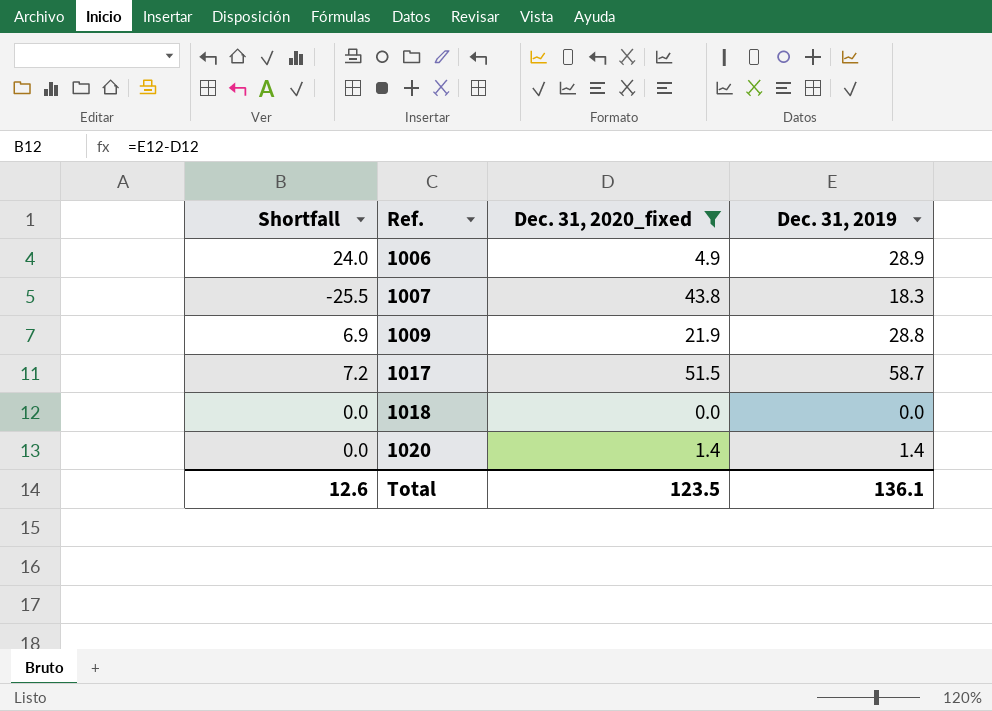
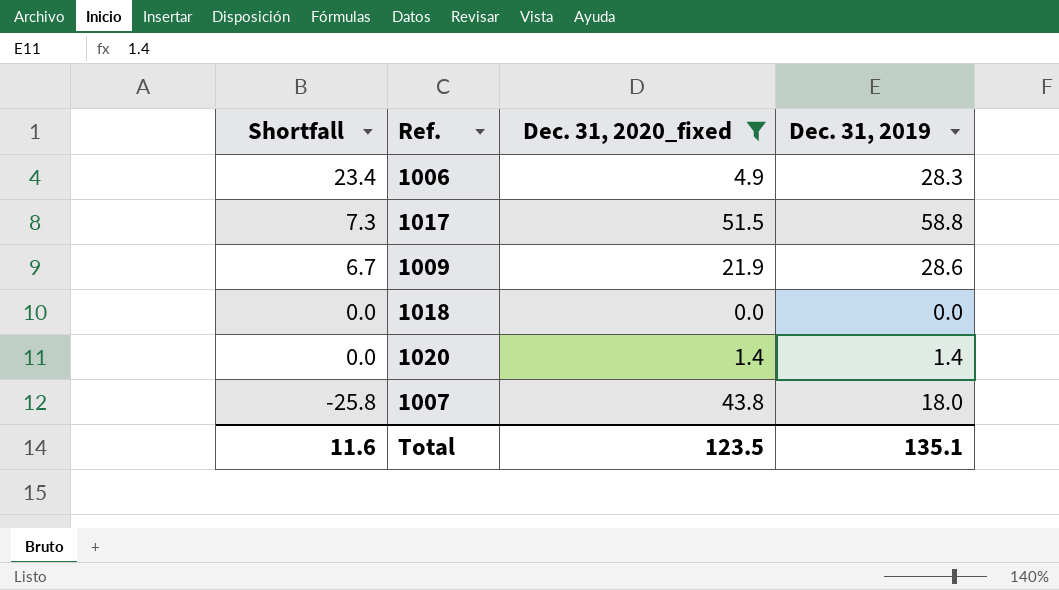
row order: Ref. ascending -> Shortfall descending
1006 | Shortfall: 24.0 -> 23.4
1006 | Dec. 31, 2019: 28.9 -> 28.3
1017 | Shortfall: 7.2 -> 7.3
1017 | Dec. 31, 2019: 58.7 -> 58.8
1009 | Shortfall: 6.9 -> 6.7
1009 | Dec. 31, 2019: 28.8 -> 28.6
1007 | Shortfall: -25.5 -> -25.8
1007 | Dec. 31, 2019: 18.3 -> 18.0
Total | Shortfall: 12.6 -> 11.6
Total | Dec. 31, 2019: 136.1 -> 135.1

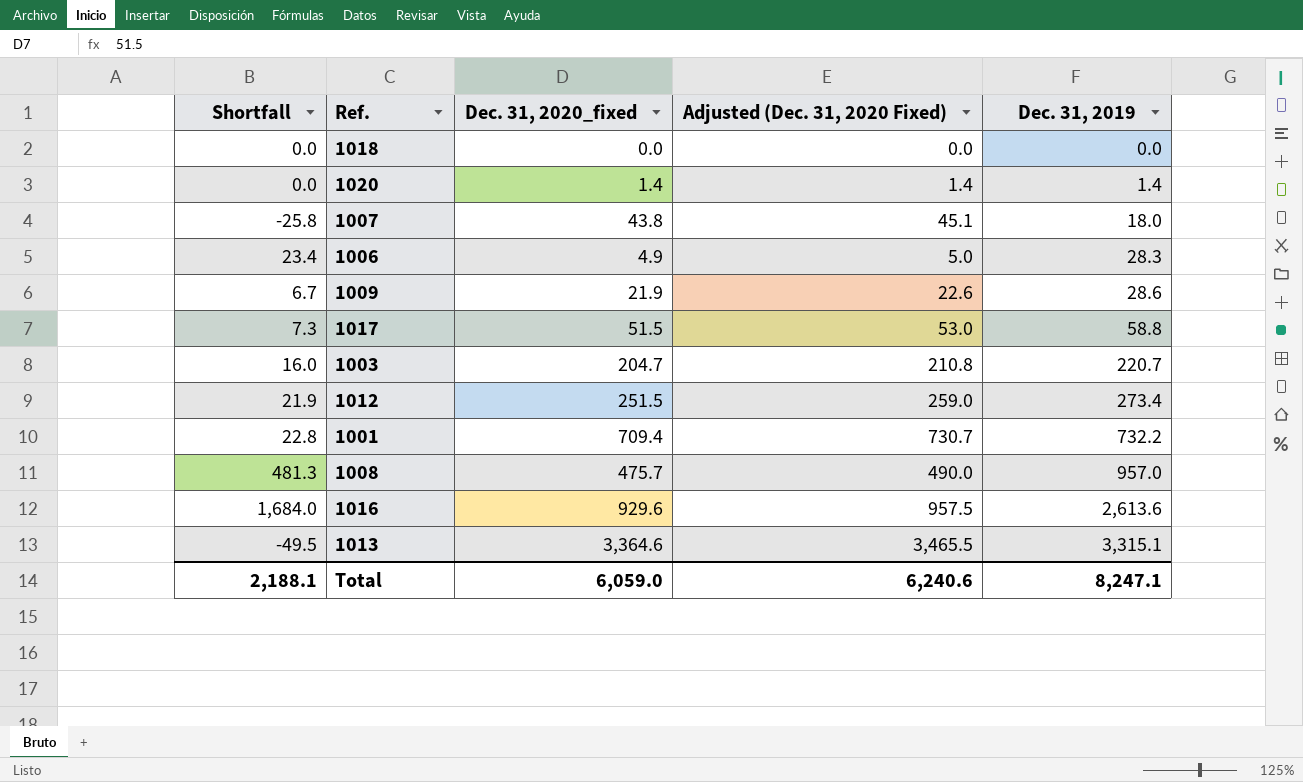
filter: Dec. 31, 2020_fixed <= 51.5 -> none
row order: Shortfall descending -> Dec. 31, 2019 ascending
column Adjusted (Dec. 31, 2020 Fixed) | formula: none -> [Dec. 31, 2020_fixed] * 1.03
Total | Shortfall: 11.6 -> 2,188.1
Total | Dec. 31, 2020_fixed: 123.5 -> 6,059.0
Total | Dec. 31, 2019: 135.1 -> 8,247.1

